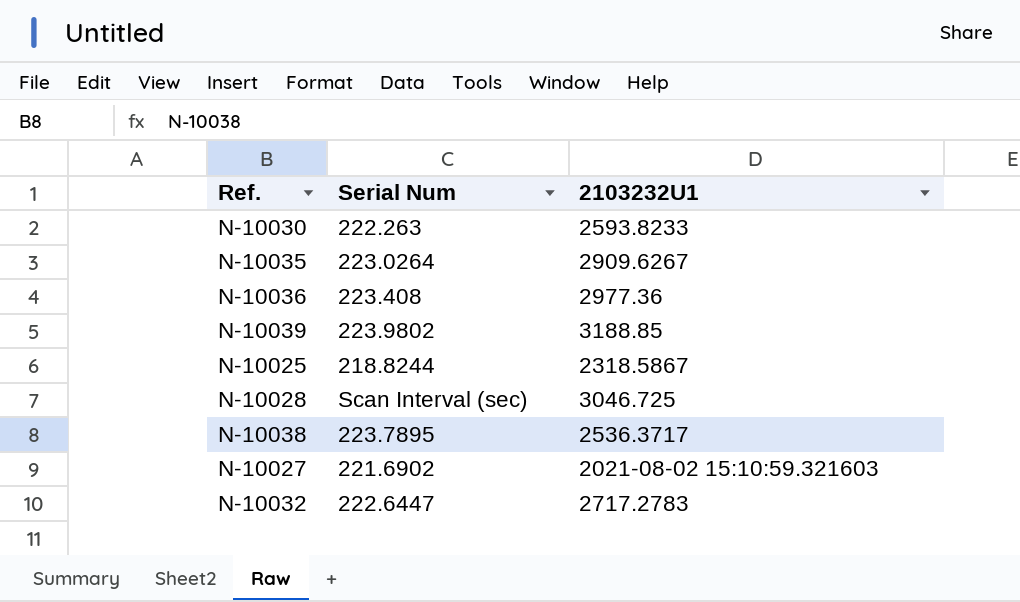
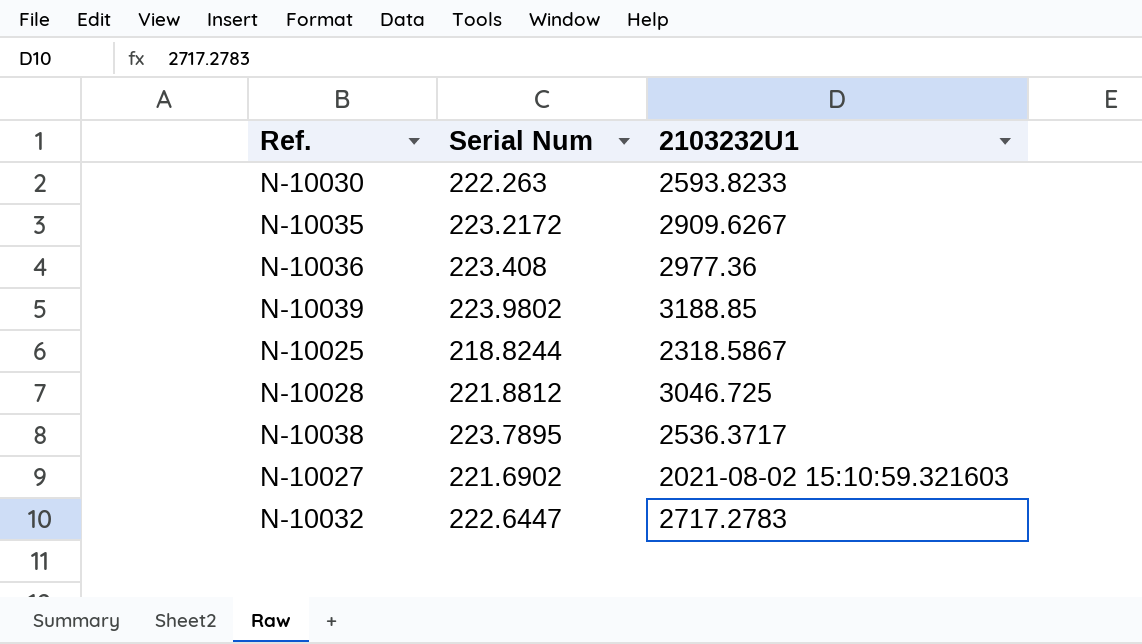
N-10035 | Serial Num: 223.0264 -> 223.2172
N-10028 | Serial Num: Scan Interval (sec) -> 221.8812

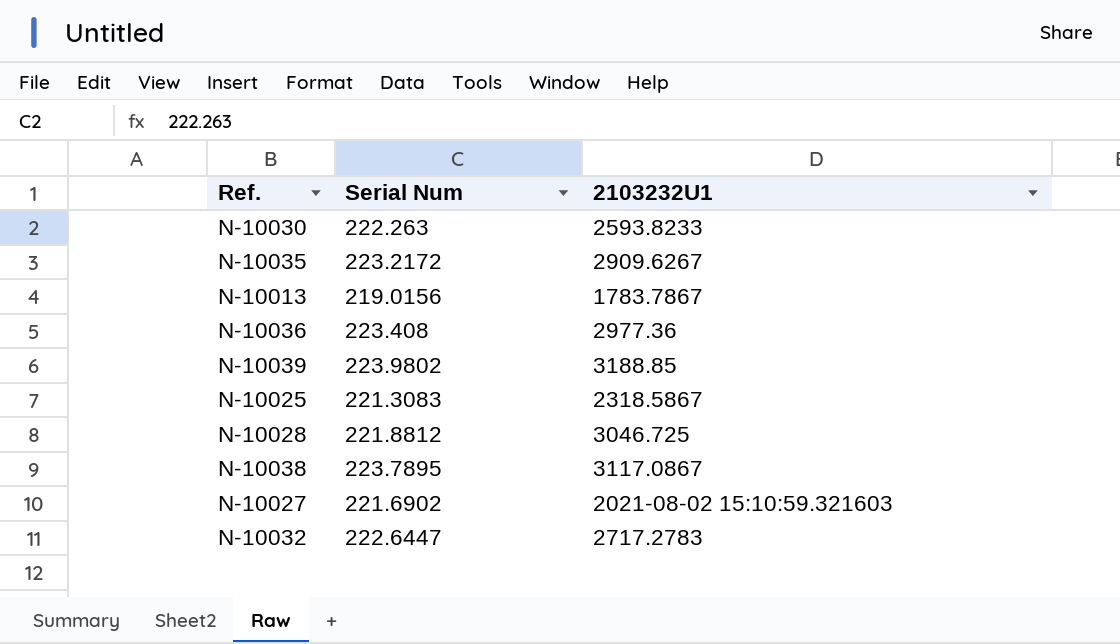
row N-10013: none -> 219.0156 | 1783.7867
N-10025 | Serial Num: 218.8244 -> 221.3083
N-10038 | 2103232U1: 2536.3717 -> 3117.0867

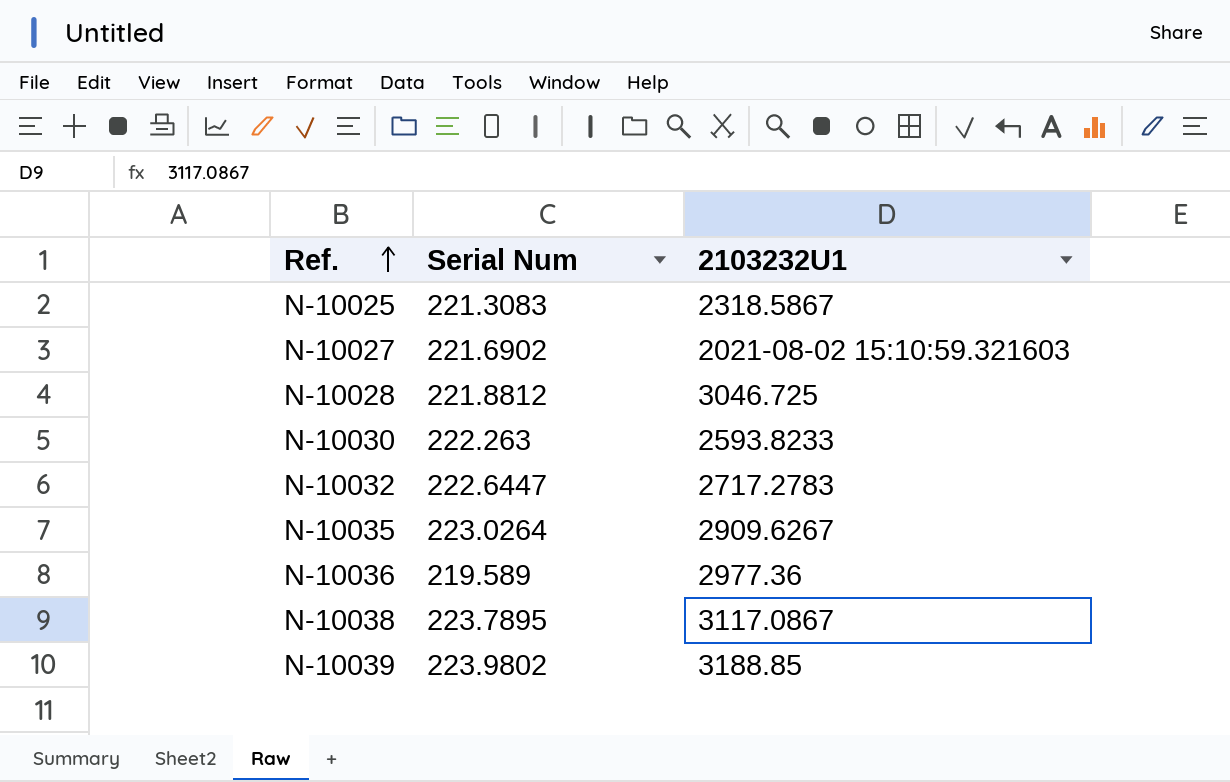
row order: none -> Ref. ascending
row N-10013: 219.0156 | 1783.7867 -> none
N-10035 | Serial Num: 223.2172 -> 223.0264
N-10036 | Serial Num: 223.408 -> 219.589

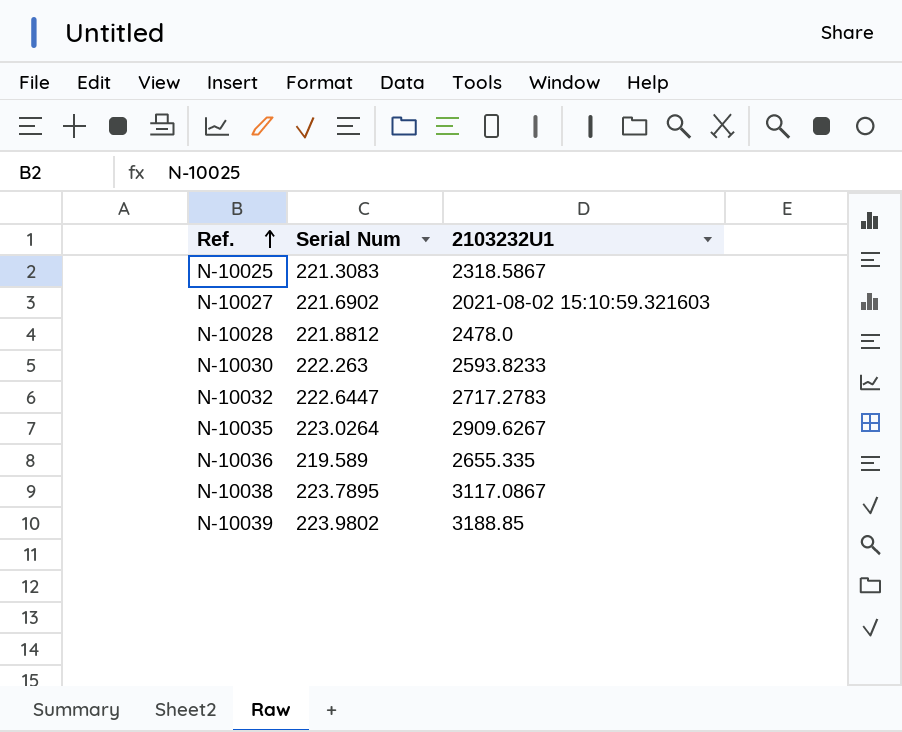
N-10028 | 2103232U1: 3046.725 -> 2478.0
N-10036 | 2103232U1: 2977.36 -> 2655.335

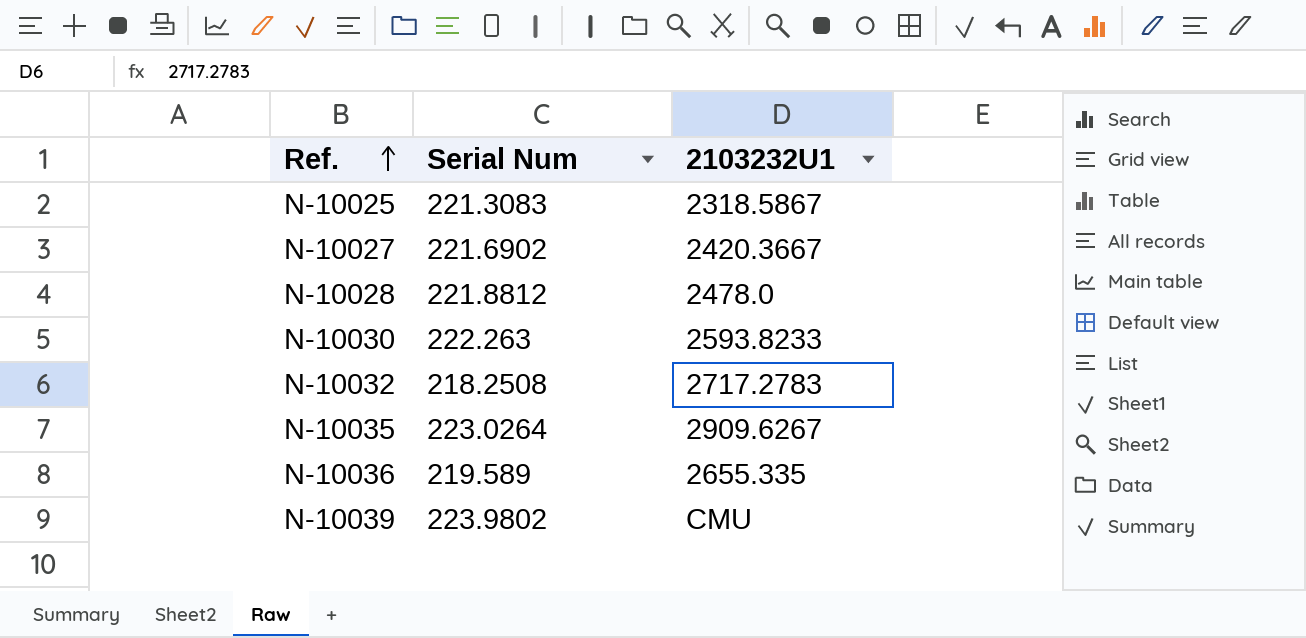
row N-10038: 223.7895 | 3117.0867 -> none
N-10027 | 2103232U1: 2021-08-02 15:10:59.321603 -> 2420.3667
N-10032 | Serial Num: 222.6447 -> 218.2508
N-10039 | 2103232U1: 3188.85 -> CMU

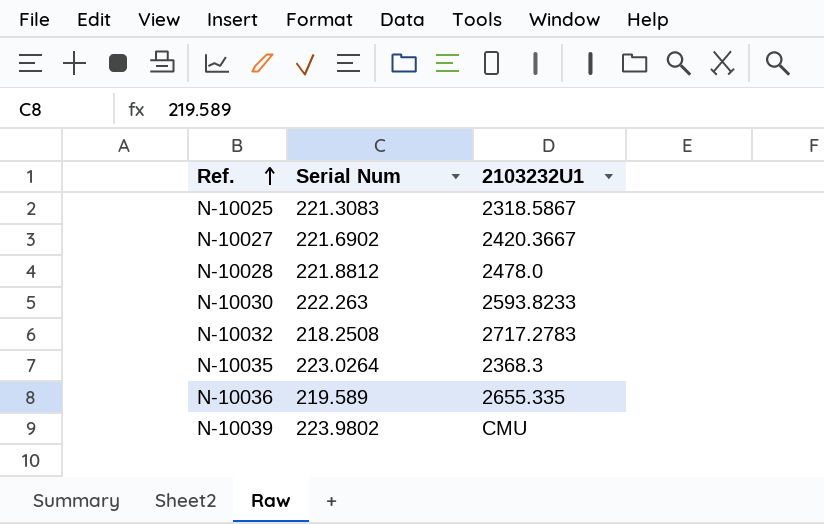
N-10035 | 2103232U1: 2909.6267 -> 2368.3

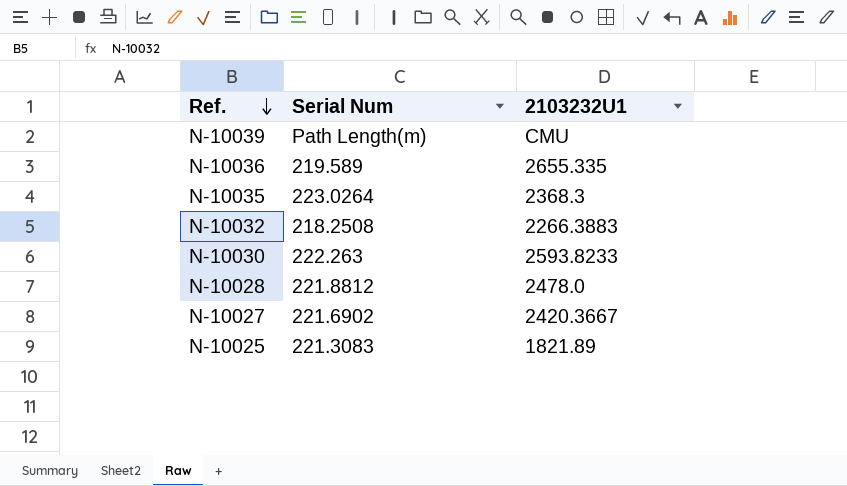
row order: Ref. ascending -> Ref. descending
N-10039 | Serial Num: 223.9802 -> Path Length(m)
N-10032 | 2103232U1: 2717.2783 -> 2266.3883
N-10025 | 2103232U1: 2318.5867 -> 1821.89

